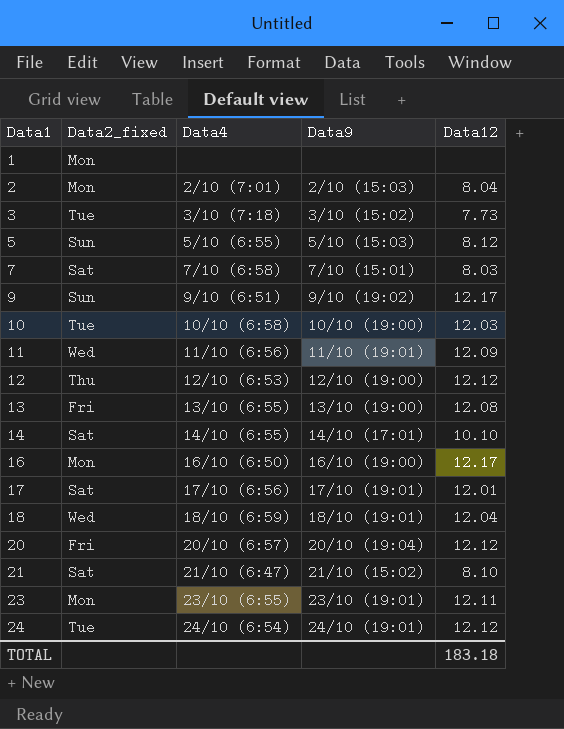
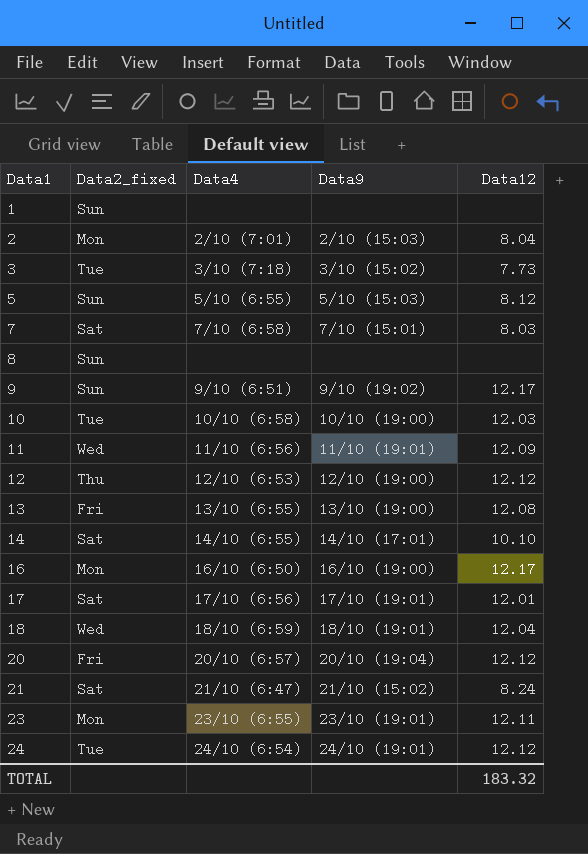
1 | Data2_fixed: Mon -> Sun
row 8: none -> Sun | none | none | none
21 | Data12: 8.10 -> 8.24
TOTAL | Data12: 183.18 -> 183.32

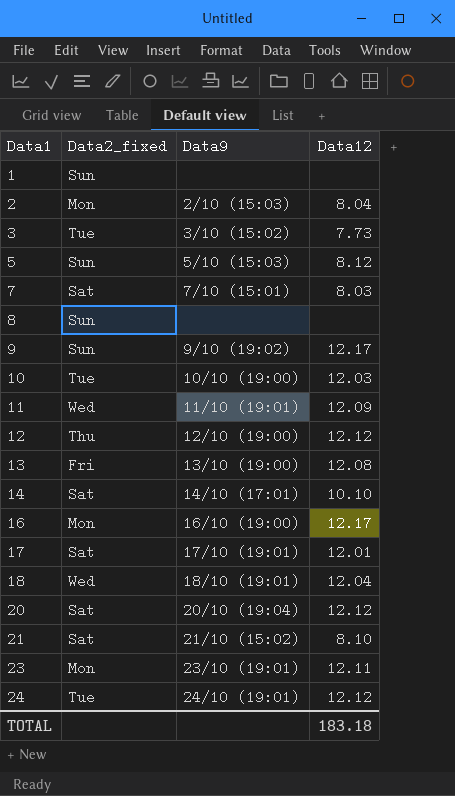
column Data4 | position: 3 -> none
20 | Data2_fixed: Fri -> Sat
21 | Data12: 8.24 -> 8.10
TOTAL | Data12: 183.32 -> 183.18

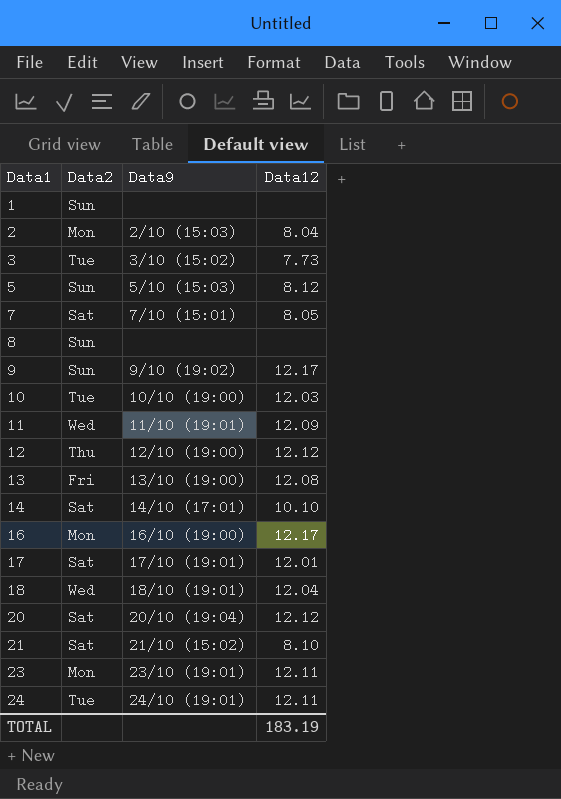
column name: Data2_fixed -> Data2
7 | Data12: 8.03 -> 8.05
24 | Data12: 12.12 -> 12.11
TOTAL | Data12: 183.18 -> 183.19

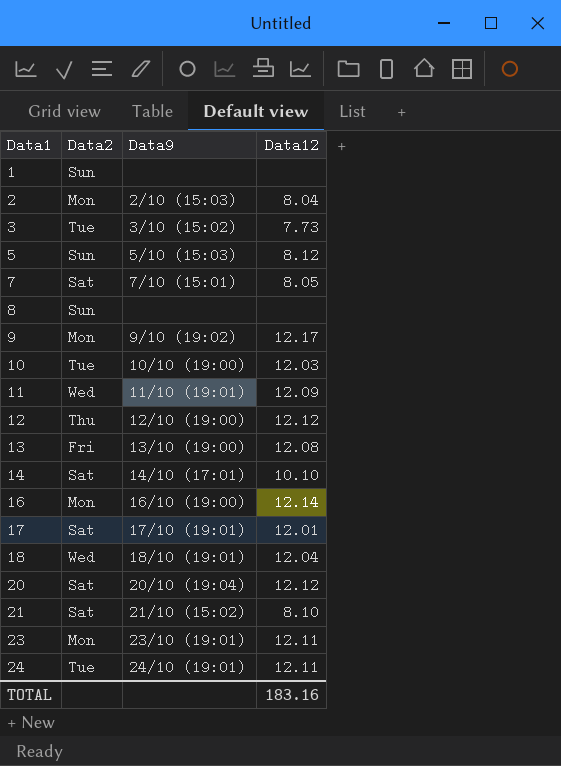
9 | Data2: Sun -> Mon
16 | Data12: 12.17 -> 12.14
TOTAL | Data12: 183.19 -> 183.16

